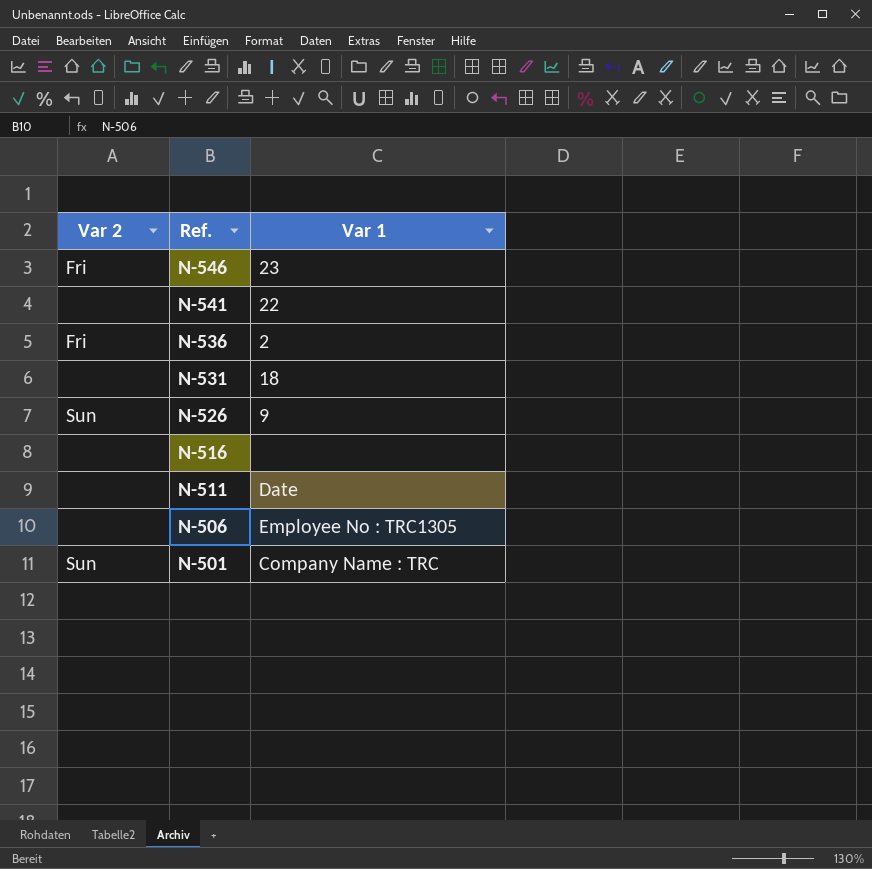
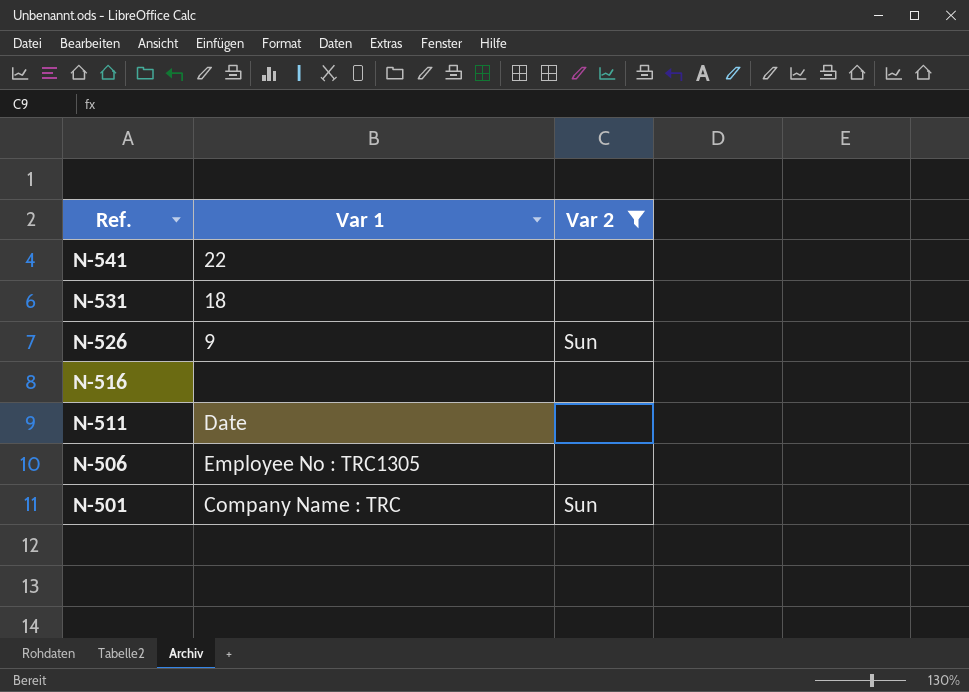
filter: none -> Var 2 != Fri
column Var 2 | position: 1 -> 3

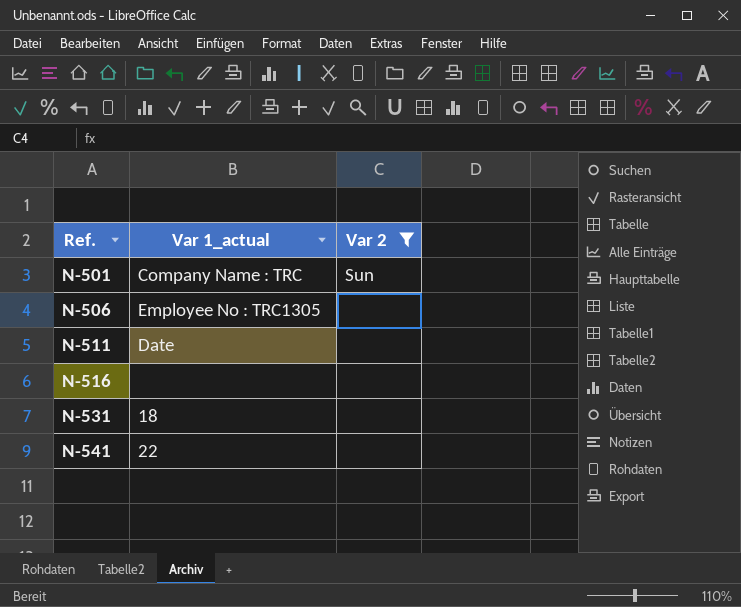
row order: Ref. descending -> Ref. ascending
column name: Var 1 -> Var 1_actual
row N-526: 9 | Sun -> none

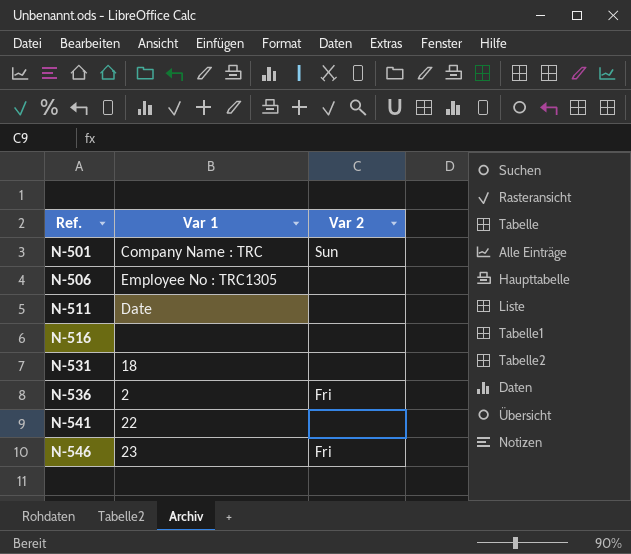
filter: Var 2 != Fri -> none
column name: Var 1_actual -> Var 1

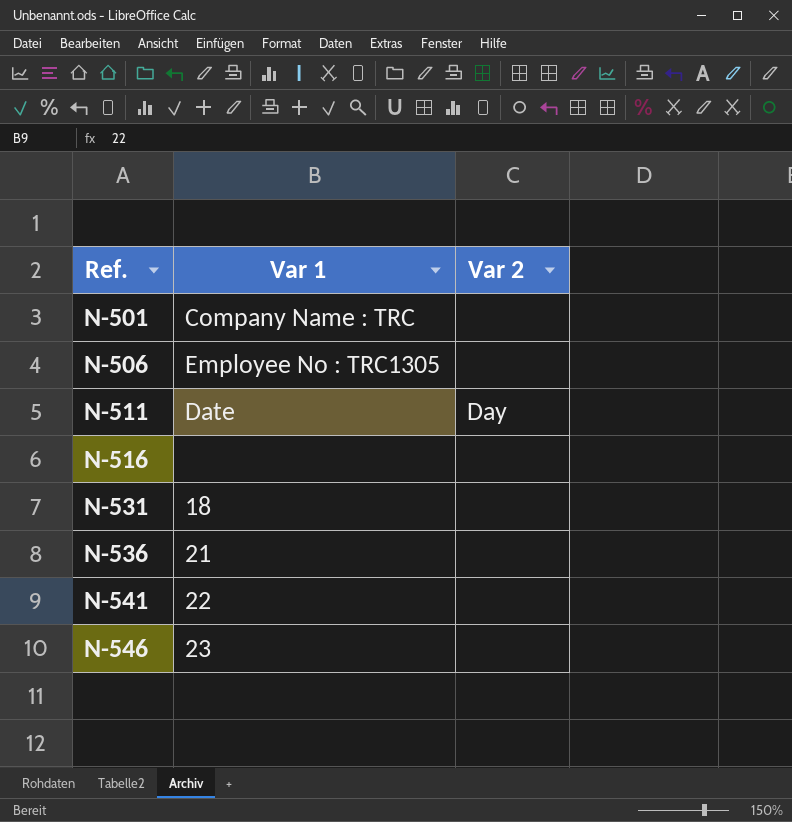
N-501 | Var 2: Sun -> none
N-511 | Var 2: none -> Day
N-536 | Var 1: 2 -> 21
N-536 | Var 2: Fri -> none
N-546 | Var 2: Fri -> none

